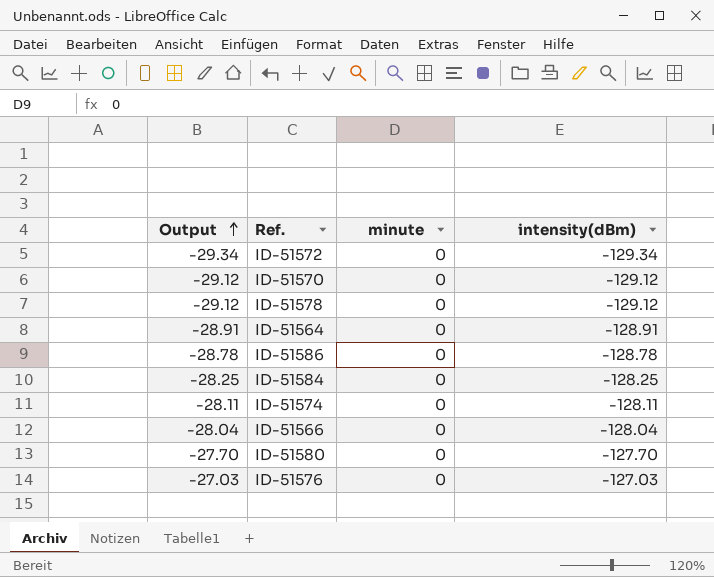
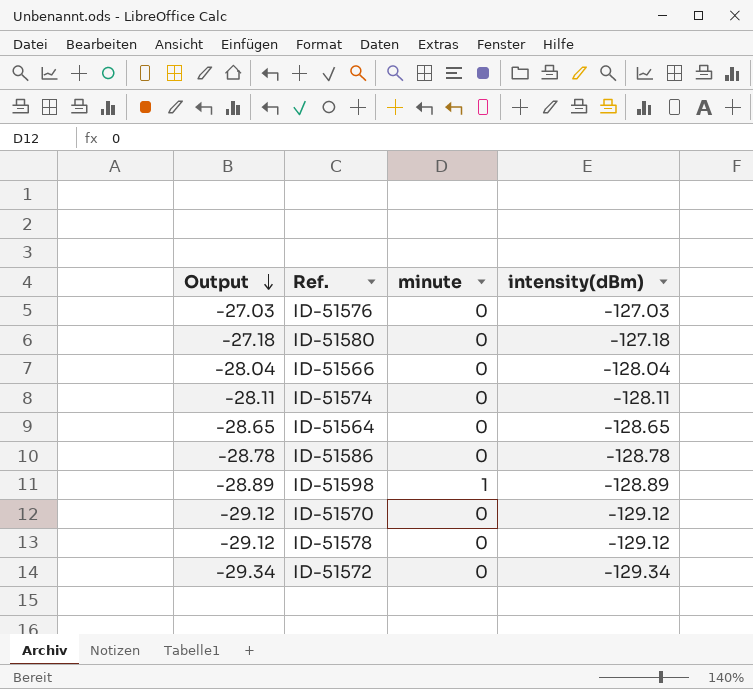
row order: Output ascending -> Output descending
row ID-51584: -28.25 | 0 | -128.25 -> none
ID-51580 | Output: -27.70 -> -27.18
ID-51580 | intensity(dBm): -127.70 -> -127.18
ID-51564 | Output: -28.91 -> -28.65
ID-51564 | intensity(dBm): -128.91 -> -128.65
row ID-51598: none -> -28.89 | 1 | -128.89

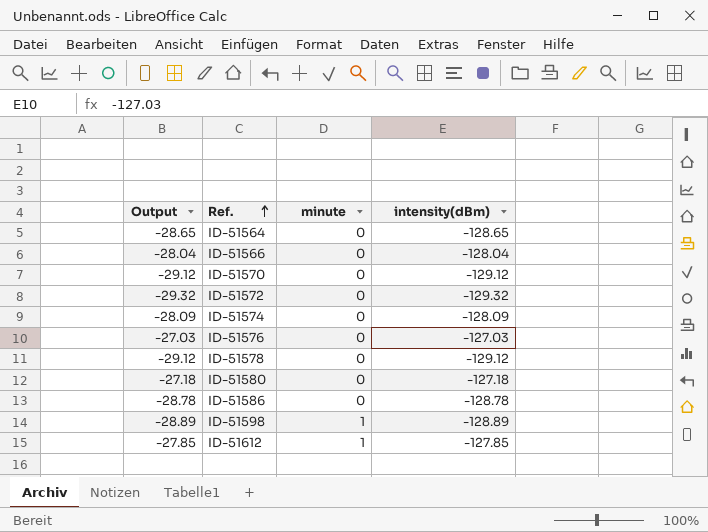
row order: Output descending -> Ref. ascending
ID-51572 | Output: -29.34 -> -29.32
ID-51572 | intensity(dBm): -129.34 -> -129.32
ID-51574 | Output: -28.11 -> -28.09
ID-51574 | intensity(dBm): -128.11 -> -128.09
row ID-51612: none -> -27.85 | 1 | -127.85

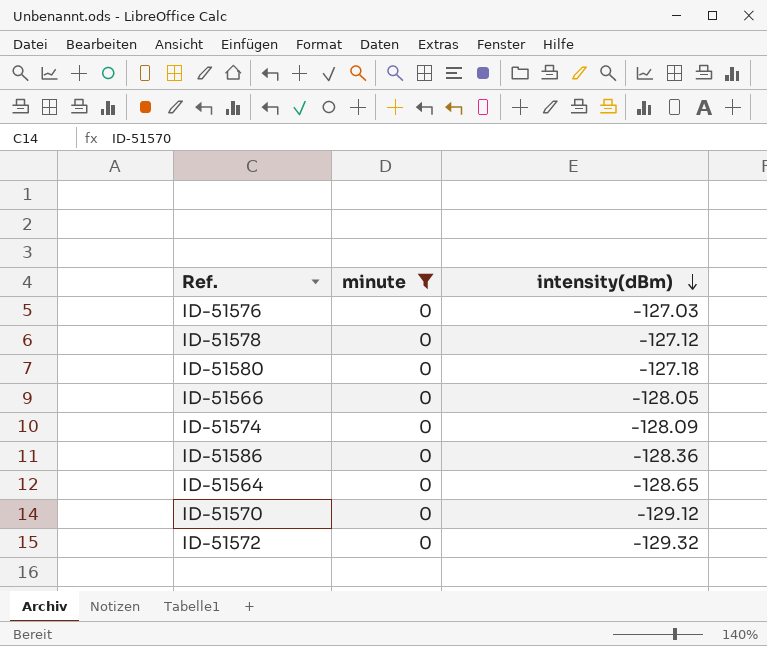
filter: none -> minute = 0
row order: Ref. ascending -> intensity(dBm) descending
column Output | formula: [intensity(dBm)] + 100 -> none
ID-51578 | intensity(dBm): -129.12 -> -127.12
ID-51566 | intensity(dBm): -128.04 -> -128.05
ID-51586 | intensity(dBm): -128.78 -> -128.36

